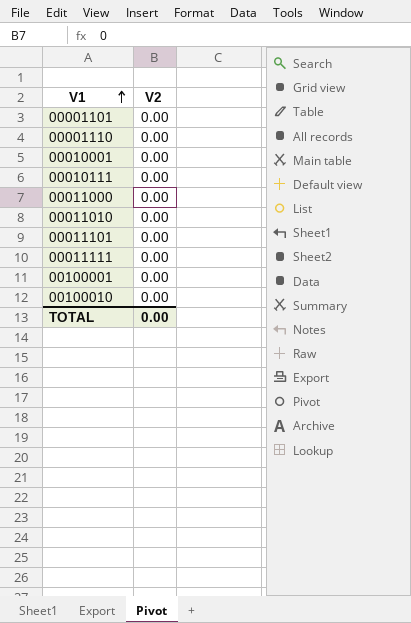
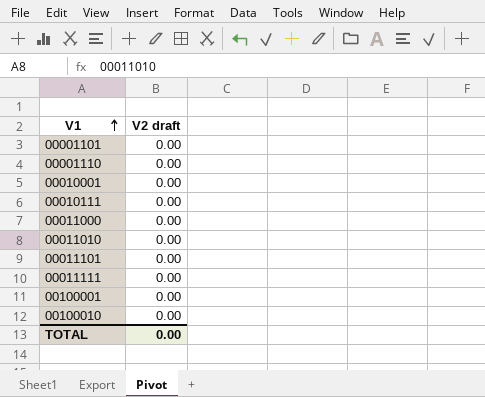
column name: V2 -> V2 draft

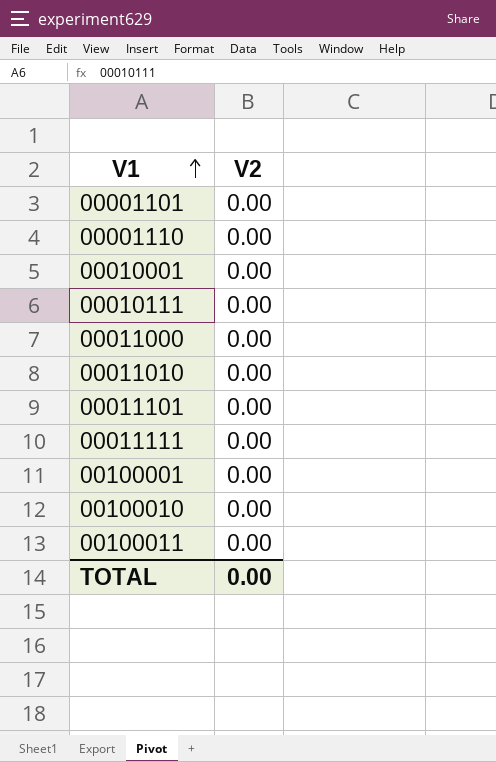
column name: V2 draft -> V2
row 00100011: none -> 0.00

